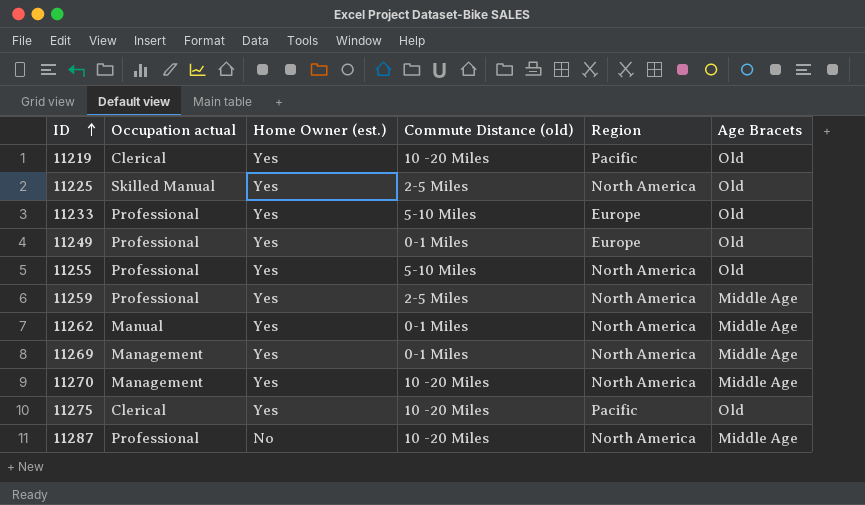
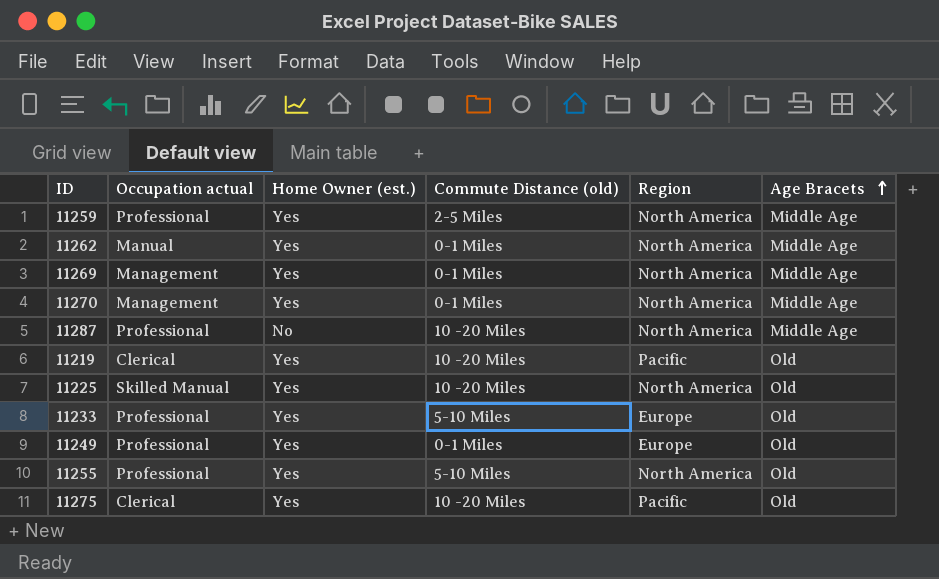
row order: ID ascending -> Age Bracets ascending
11270 | Commute Distance (old): 10 -20 Miles -> 0-1 Miles
11225 | Commute Distance (old): 2-5 Miles -> 10 -20 Miles

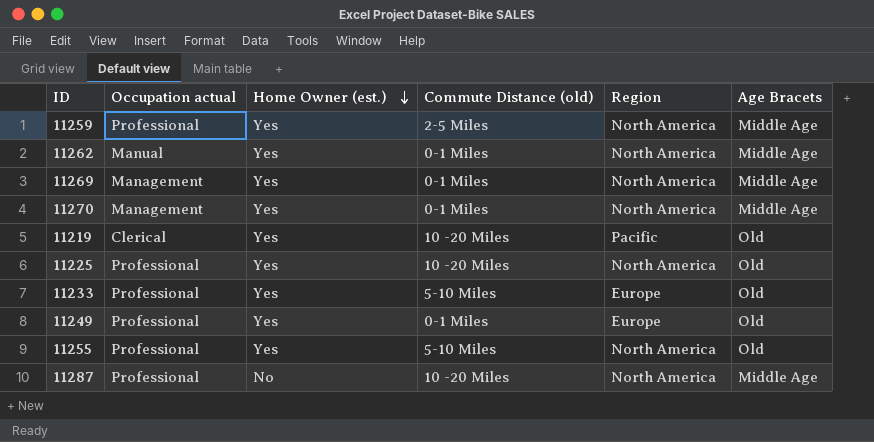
row order: Age Bracets ascending -> Home Owner (est.) descending
row 11275: Clerical | Yes | 10 -20 Miles | Pacific | Old -> none
11225 | Occupation actual: Skilled Manual -> Professional

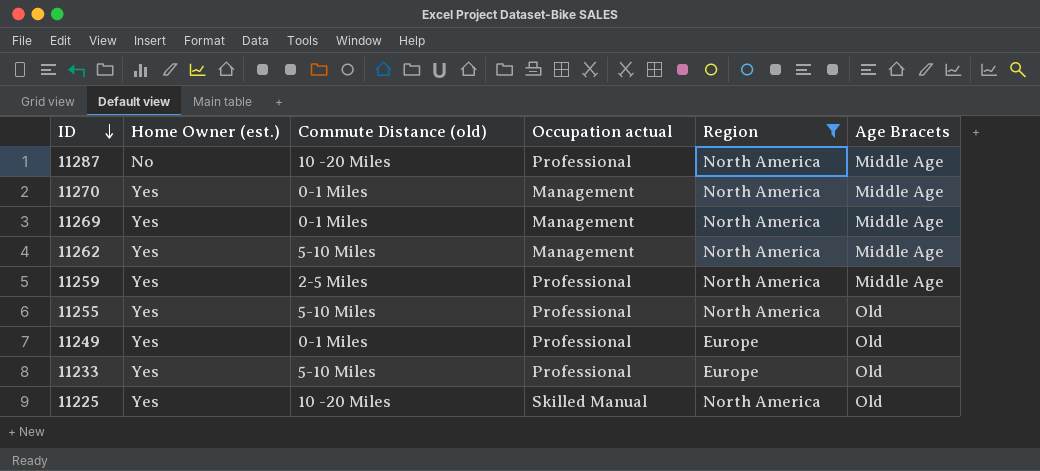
filter: none -> Region != Pacific
row order: Home Owner (est.) descending -> ID descending
column Occupation actual | position: 2 -> 4
11262 | Commute Distance (old): 0-1 Miles -> 5-10 Miles
11262 | Occupation actual: Manual -> Management
11225 | Occupation actual: Professional -> Skilled Manual

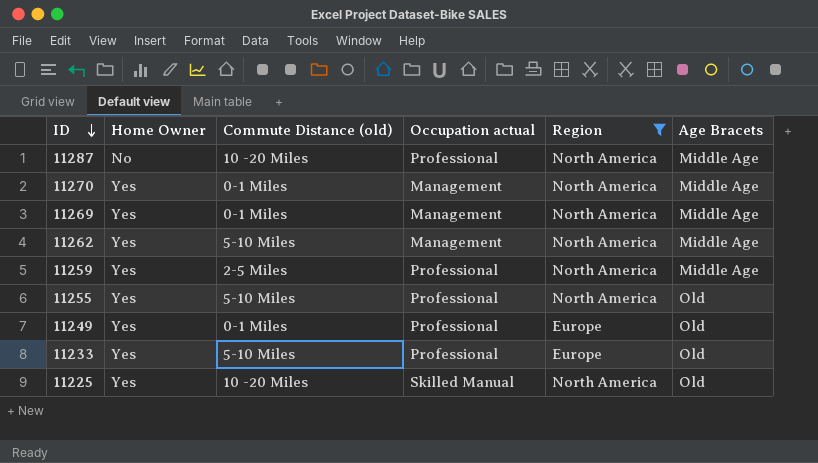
column name: Home Owner (est.) -> Home Owner

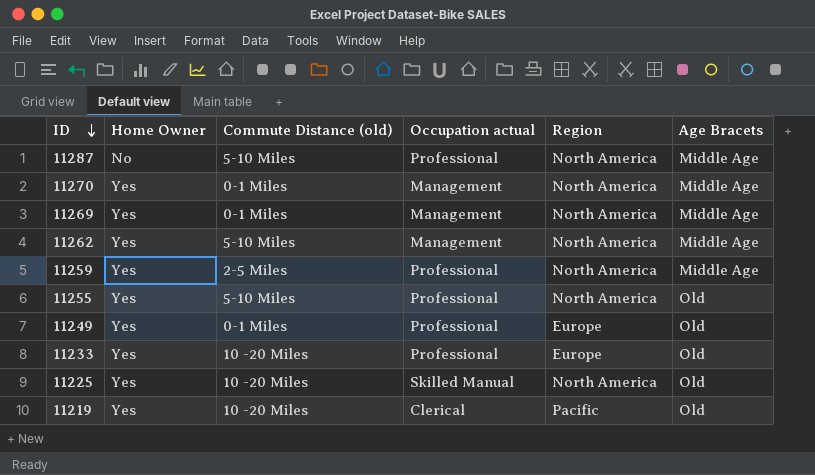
filter: Region != Pacific -> none
11287 | Commute Distance (old): 10 -20 Miles -> 5-10 Miles
11233 | Commute Distance (old): 5-10 Miles -> 10 -20 Miles

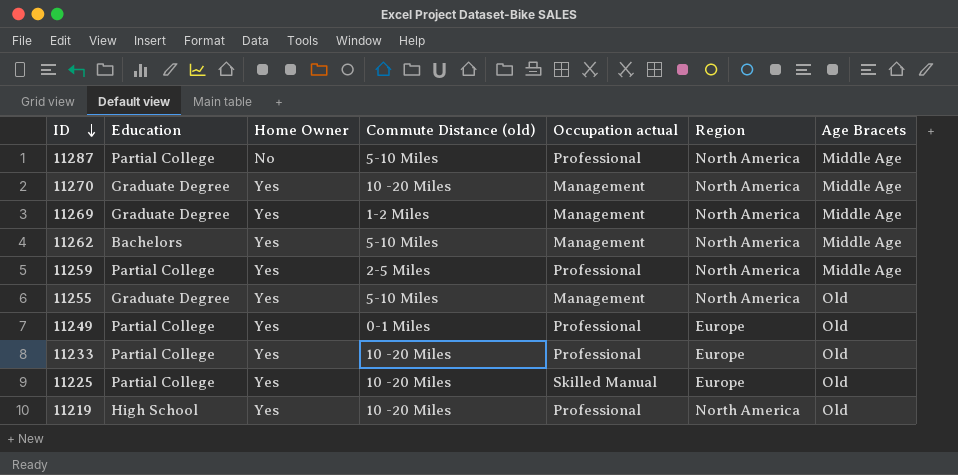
column Education | position: none -> 2
11270 | Commute Distance (old): 0-1 Miles -> 10 -20 Miles
11269 | Commute Distance (old): 0-1 Miles -> 1-2 Miles
11255 | Occupation actual: Professional -> Management
11225 | Region: North America -> Europe
11219 | Occupation actual: Clerical -> Professional
11219 | Region: Pacific -> North America

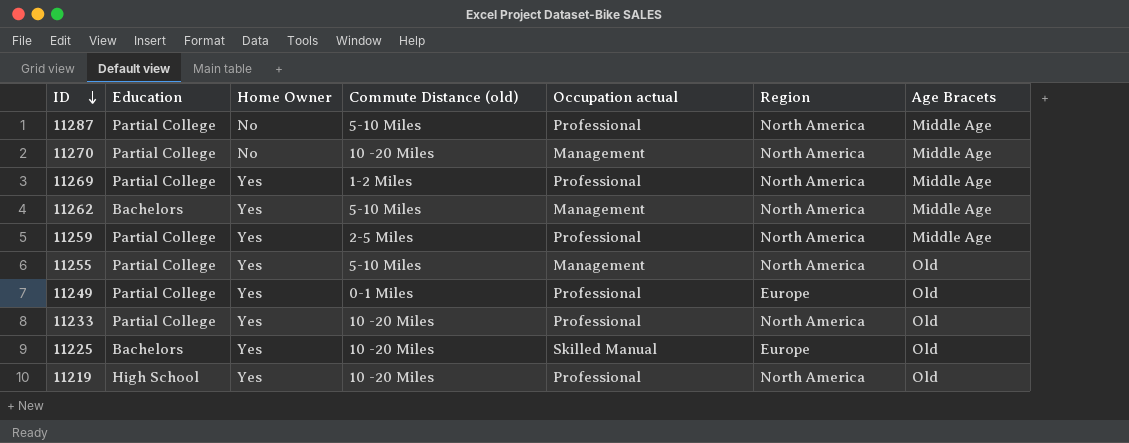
11270 | Education: Graduate Degree -> Partial College
11270 | Home Owner: Yes -> No
11269 | Education: Graduate Degree -> Partial College
11269 | Occupation actual: Management -> Professional
11255 | Education: Graduate Degree -> Partial College
11233 | Region: Europe -> North America
11225 | Education: Partial College -> Bachelors

